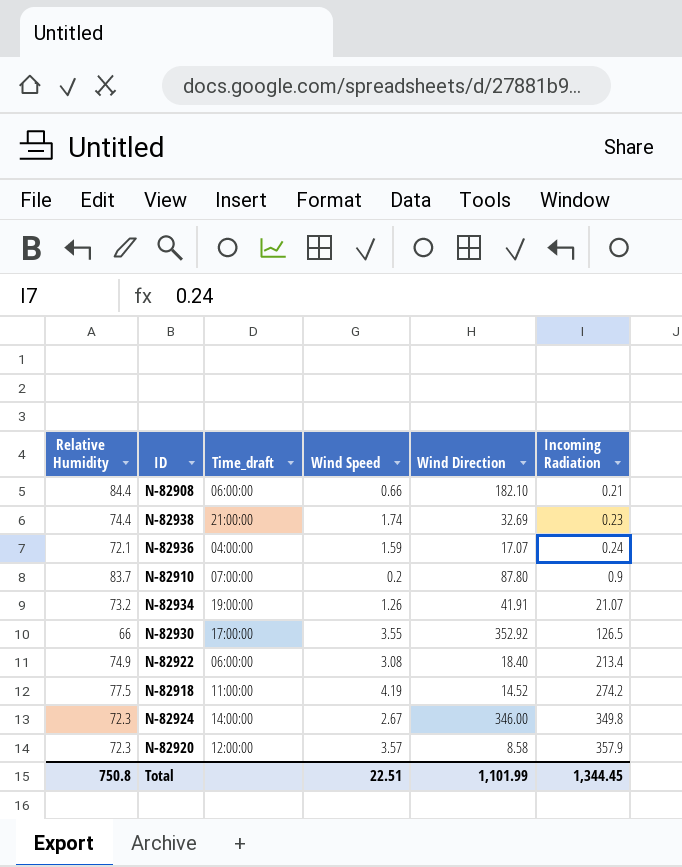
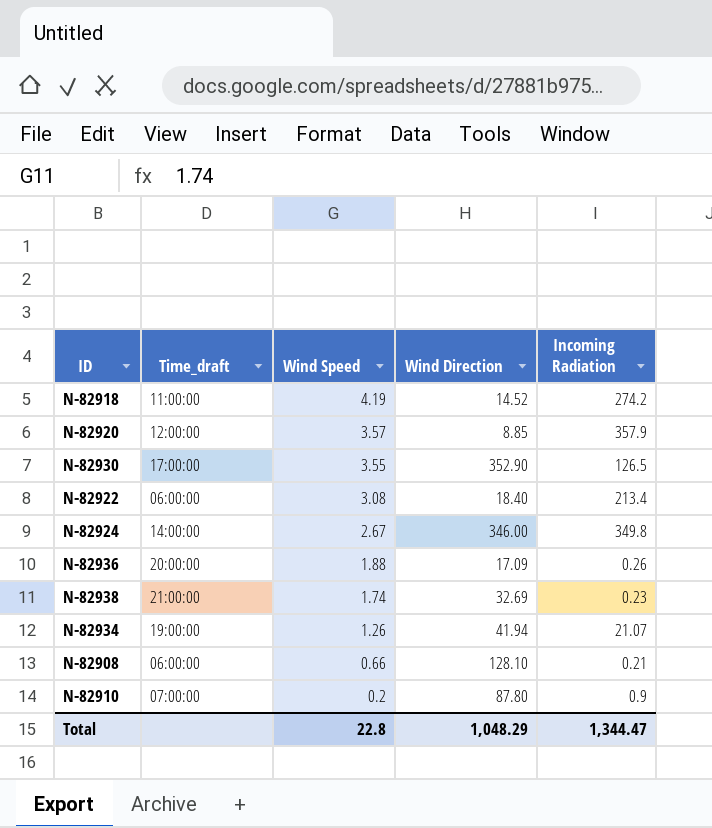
row order: Incoming Radiation ascending -> Wind Speed descending
column Relative Humidity | position: 1 -> none
N-82920 | Wind Direction: 8.58 -> 8.85
N-82930 | Wind Direction: 352.92 -> 352.90
N-82936 | Time_draft: 04:00:00 -> 20:00:00
N-82936 | Wind Speed: 1.59 -> 1.88
N-82936 | Wind Direction: 17.07 -> 17.09
N-82936 | Incoming Radiation: 0.24 -> 0.26
N-82934 | Wind Direction: 41.91 -> 41.94
N-82908 | Wind Direction: 182.10 -> 128.10
Total | Wind Speed: 22.51 -> 22.8
Total | Wind Direction: 1,101.99 -> 1,048.29
Total | Incoming Radiation: 1,344.45 -> 1,344.47

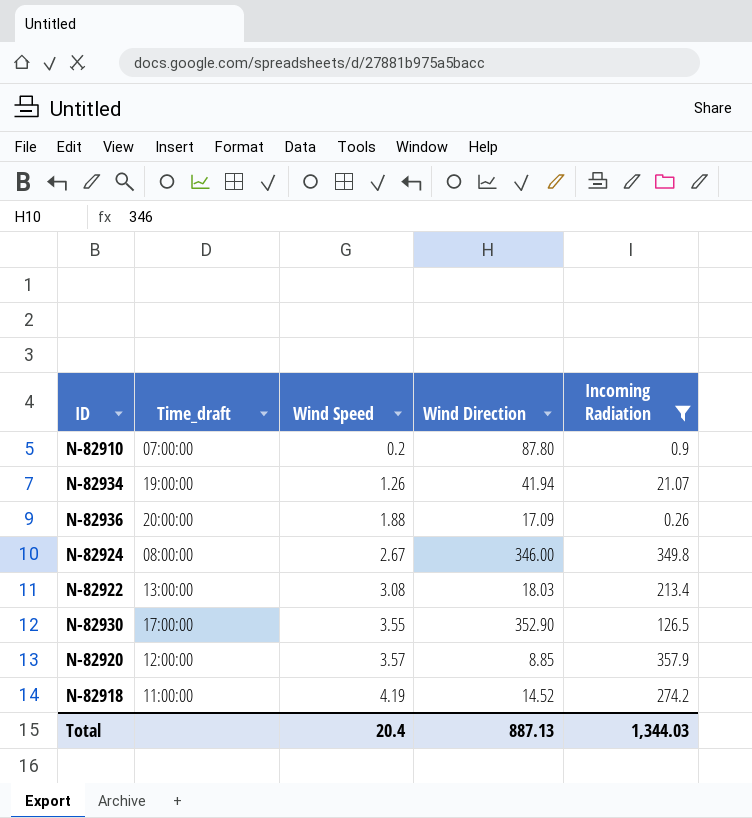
filter: none -> Incoming Radiation >= 0.26
row order: Wind Speed descending -> Wind Speed ascending
N-82924 | Time_draft: 14:00:00 -> 08:00:00
N-82922 | Time_draft: 06:00:00 -> 13:00:00
N-82922 | Wind Direction: 18.40 -> 18.03
Total | Wind Speed: 22.8 -> 20.4
Total | Wind Direction: 1,048.29 -> 887.13
Total | Incoming Radiation: 1,344.47 -> 1,344.03

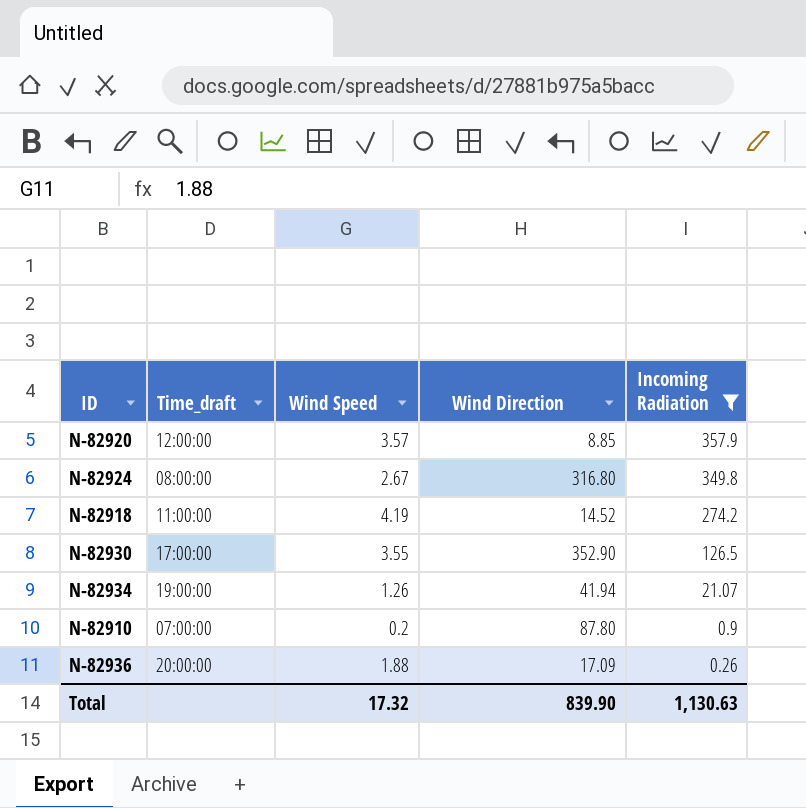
row order: Wind Speed ascending -> Incoming Radiation descending
row N-82922: 13:00:00 | 3.08 | 18.03 | 213.4 -> none
N-82924 | Wind Direction: 346.00 -> 316.80
Total | Wind Speed: 20.4 -> 17.32
Total | Wind Direction: 887.13 -> 839.90
Total | Incoming Radiation: 1,344.03 -> 1,130.63

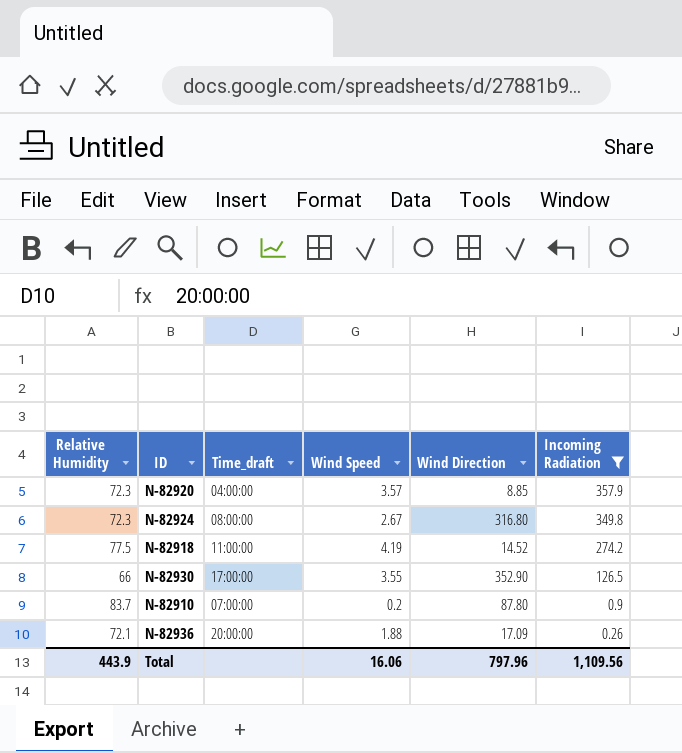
column Relative Humidity | position: none -> 1
row N-82934: 19:00:00 | 1.26 | 41.94 | 21.07 -> none
N-82920 | Time_draft: 12:00:00 -> 04:00:00
Total | Wind Speed: 17.32 -> 16.06
Total | Wind Direction: 839.90 -> 797.96
Total | Incoming Radiation: 1,130.63 -> 1,109.56

